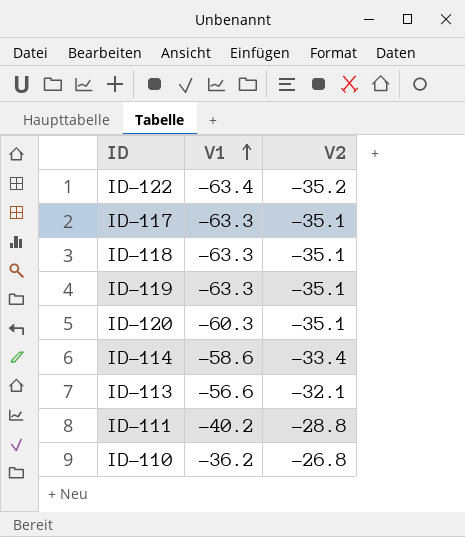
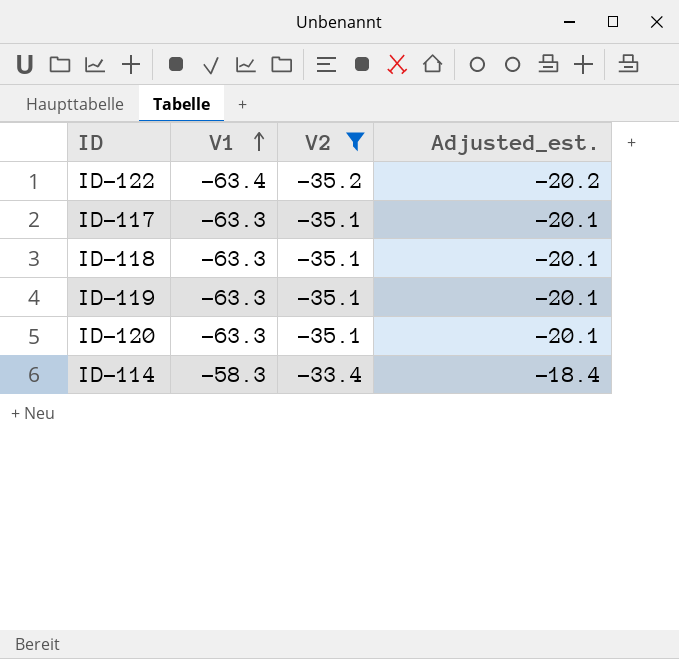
filter: none -> V2 <= -33.4
column Adjusted_est. | formula: none -> [V2] + 15
ID-120 | V1: -60.3 -> -63.3
ID-114 | V1: -58.6 -> -58.3

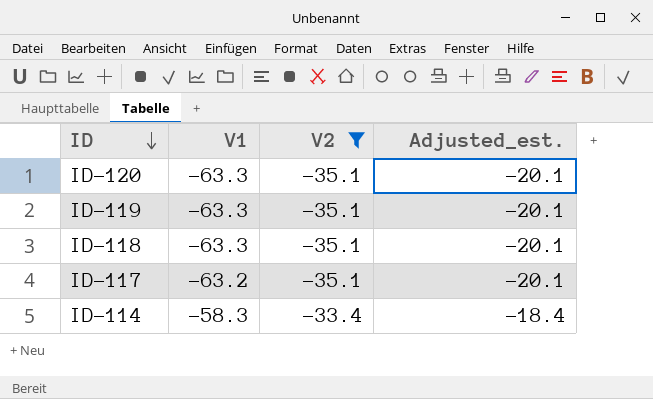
row order: V1 ascending -> ID descending
row ID-122: -63.4 | -35.2 | -20.2 -> none
ID-117 | V1: -63.3 -> -63.2

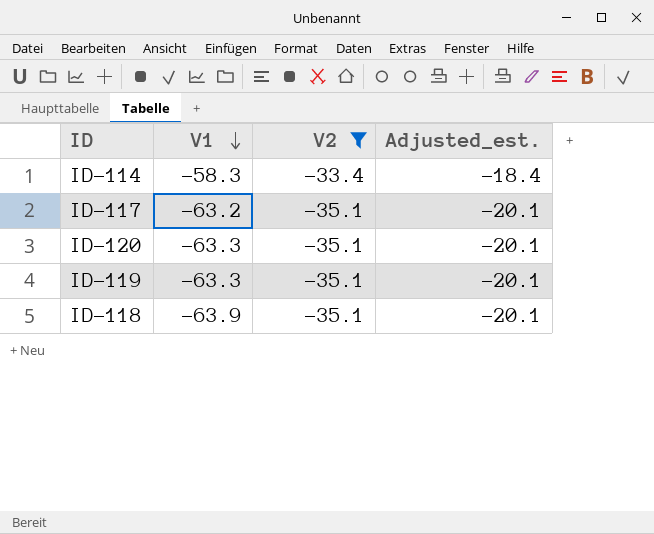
row order: ID descending -> V1 descending
ID-118 | V1: -63.3 -> -63.9

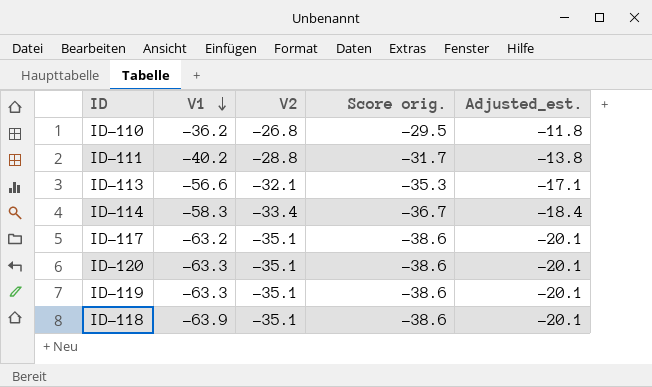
filter: V2 <= -33.4 -> none
column Score orig. | formula: none -> [V2] * 1.1

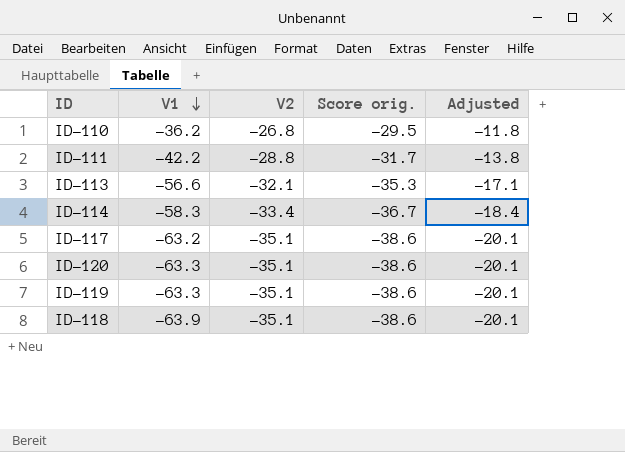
column name: Adjusted_est. -> Adjusted
ID-111 | V1: -40.2 -> -42.2

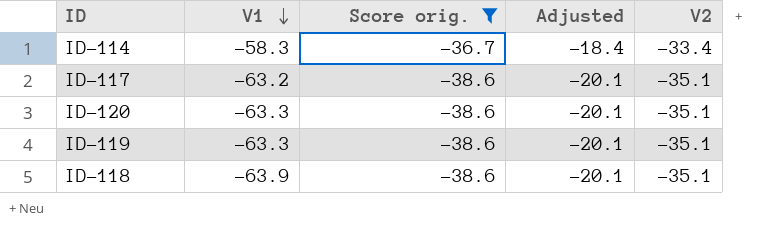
filter: none -> Score orig. <= -36.7
column V2 | position: 3 -> 5

